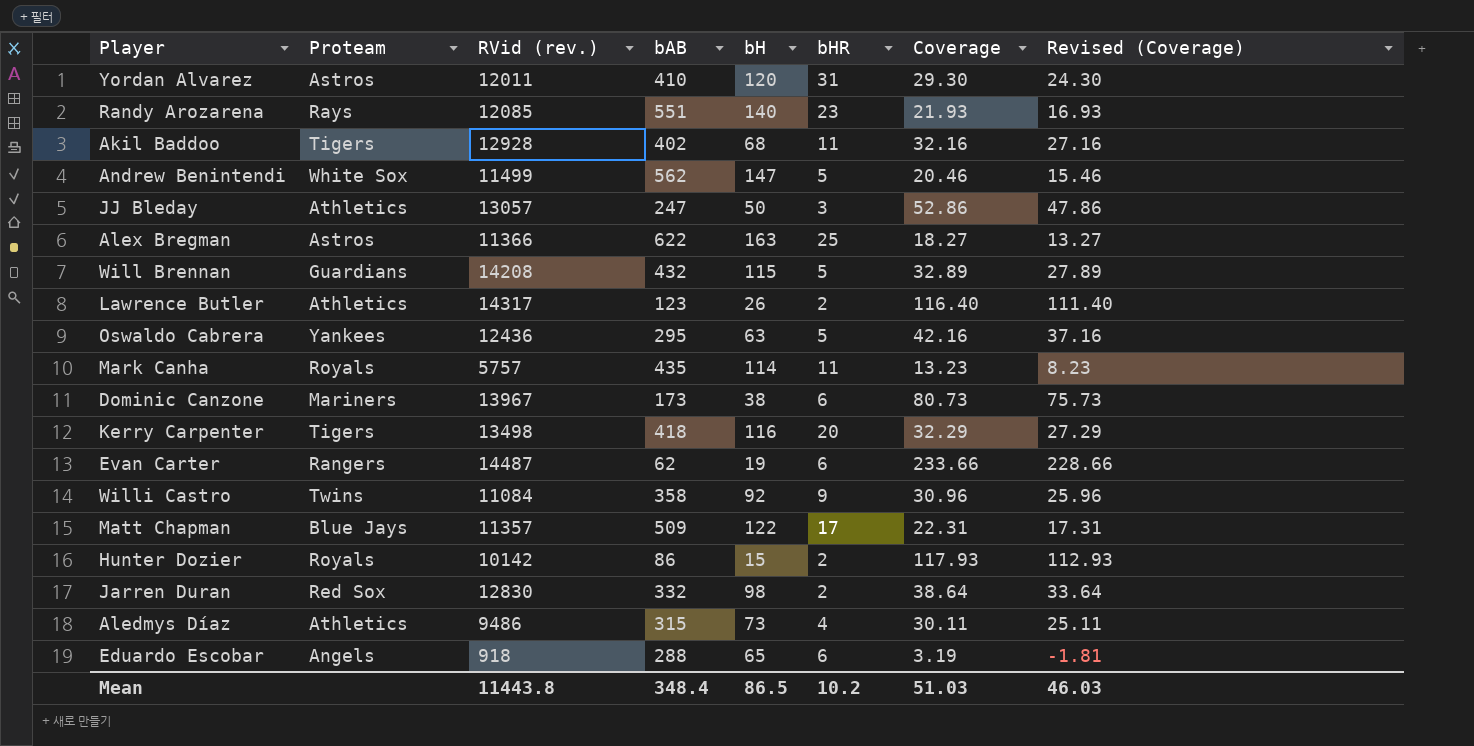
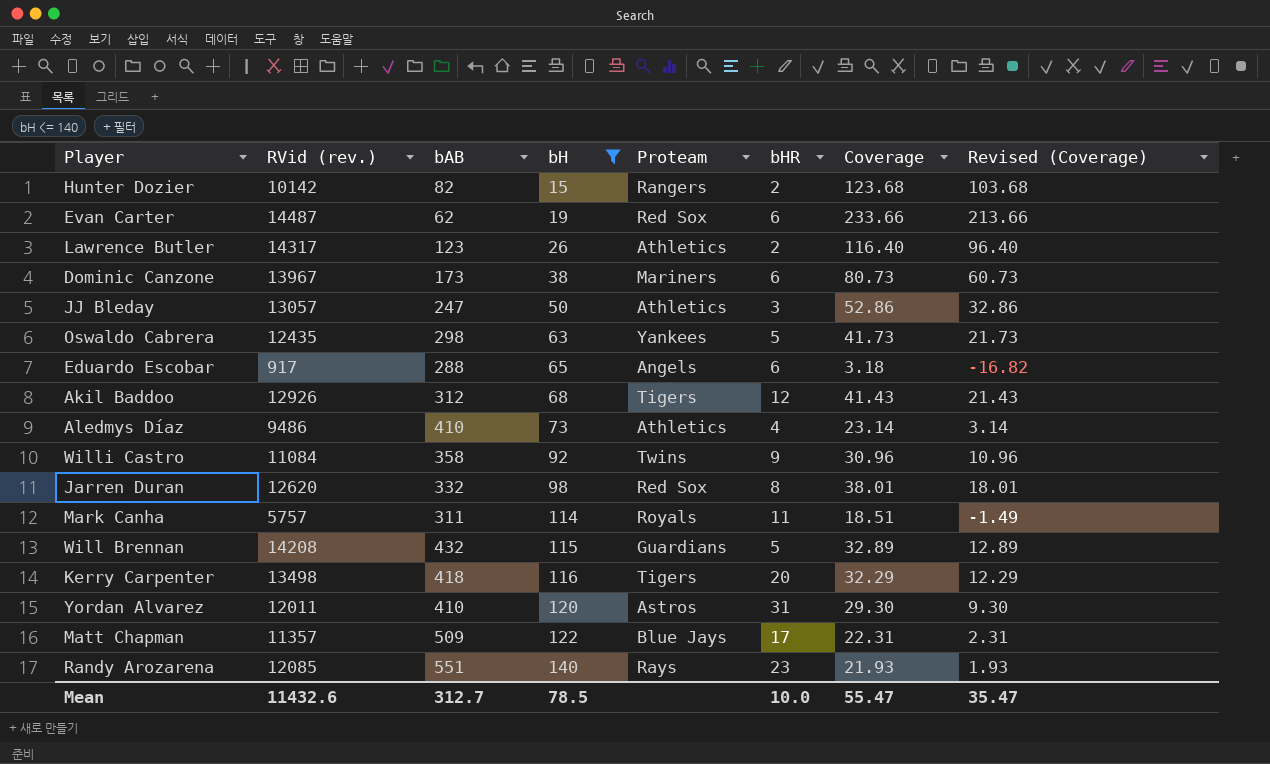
filter: none -> bH <= 140
row order: none -> bH ascending
column Proteam | position: 2 -> 5
column Revised (Coverage) | formula: [Coverage] - 5 -> [Coverage] - 20
Hunter Dozier | bAB: 86 -> 82
Hunter Dozier | Proteam: Royals -> Rangers
Hunter Dozier | Coverage: 117.93 -> 123.68
Evan Carter | Proteam: Rangers -> Red Sox
Oswaldo Cabrera | RVid (rev.): 12436 -> 12435
Oswaldo Cabrera | bAB: 295 -> 298
Oswaldo Cabrera | Coverage: 42.16 -> 41.73
Eduardo Escobar | RVid (rev.): 918 -> 917
Eduardo Escobar | Coverage: 3.19 -> 3.18
Akil Baddoo | RVid (rev.): 12928 -> 12926
Akil Baddoo | bAB: 402 -> 312
Akil Baddoo | bHR: 11 -> 12
Akil Baddoo | Coverage: 32.16 -> 41.43
Aledmys Díaz | bAB: 315 -> 410
Aledmys Díaz | Coverage: 30.11 -> 23.14
Jarren Duran | RVid (rev.): 12830 -> 12620
Jarren Duran | bHR: 2 -> 8
Jarren Duran | Coverage: 38.64 -> 38.01
Mark Canha | bAB: 435 -> 311
Mark Canha | Coverage: 13.23 -> 18.51
Mean | RVid (rev.): 11443.8 -> 11432.6
Mean | bAB: 348.4 -> 312.7
Mean | bH: 86.5 -> 78.5
Mean | bHR: 10.2 -> 10.0
Mean | Coverage: 51.03 -> 55.47
Mean | Revised (Coverage): 46.03 -> 35.47

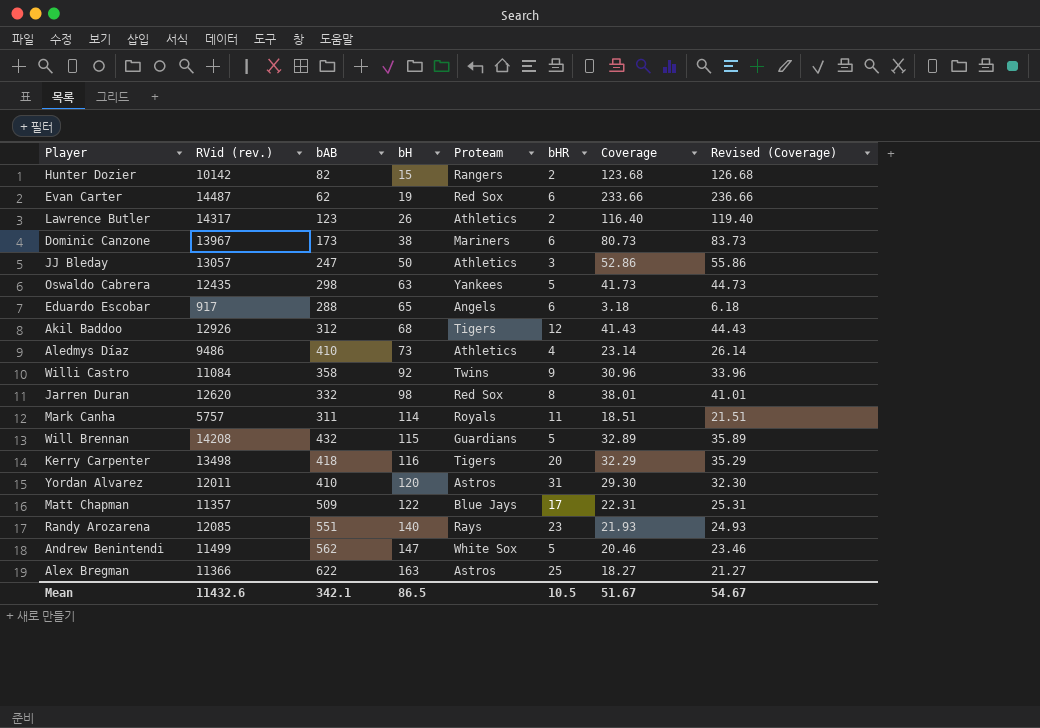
filter: bH <= 140 -> none
column Revised (Coverage) | formula: [Coverage] - 20 -> [Coverage] + 3
Mean | bAB: 312.7 -> 342.1
Mean | bH: 78.5 -> 86.5
Mean | bHR: 10.0 -> 10.5
Mean | Coverage: 55.47 -> 51.67
Mean | Revised (Coverage): 35.47 -> 54.67

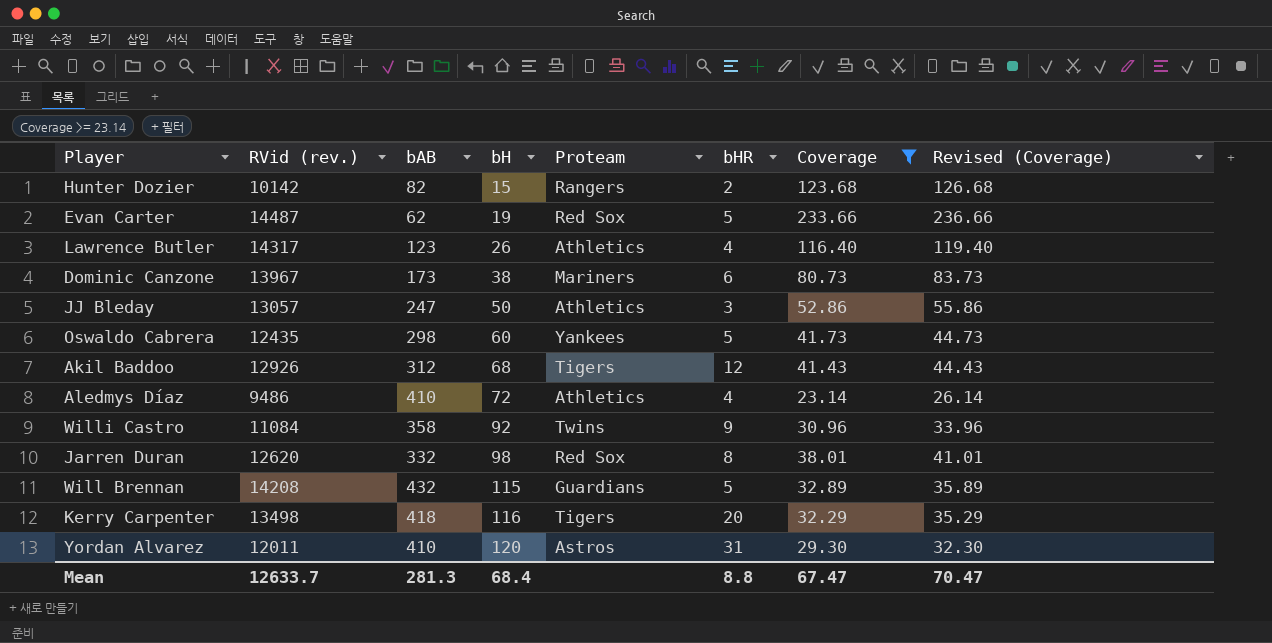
filter: none -> Coverage >= 23.14
Evan Carter | bHR: 6 -> 5
Lawrence Butler | bHR: 2 -> 4
Oswaldo Cabrera | bH: 63 -> 60
Aledmys Díaz | bH: 73 -> 72
Mean | RVid (rev.): 11432.6 -> 12633.7
Mean | bAB: 342.1 -> 281.3
Mean | bH: 86.5 -> 68.4
Mean | bHR: 10.5 -> 8.8
Mean | Coverage: 51.67 -> 67.47
Mean | Revised (Coverage): 54.67 -> 70.47

